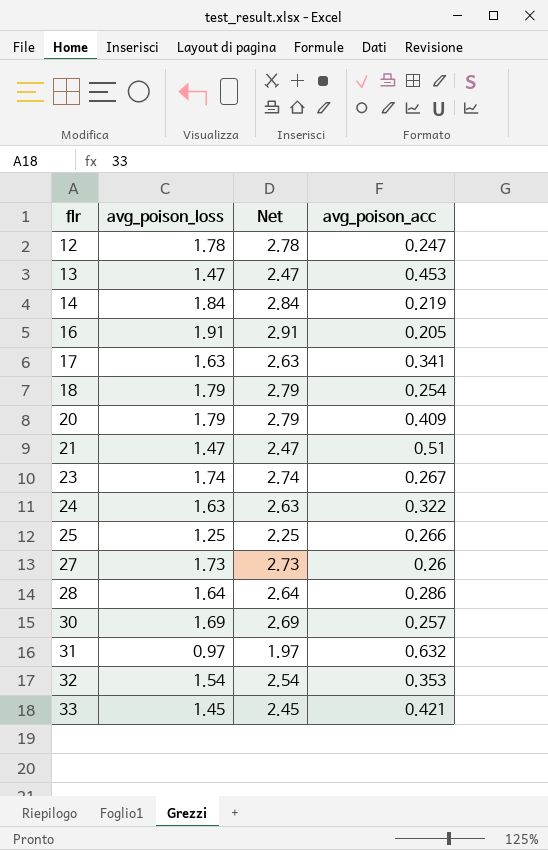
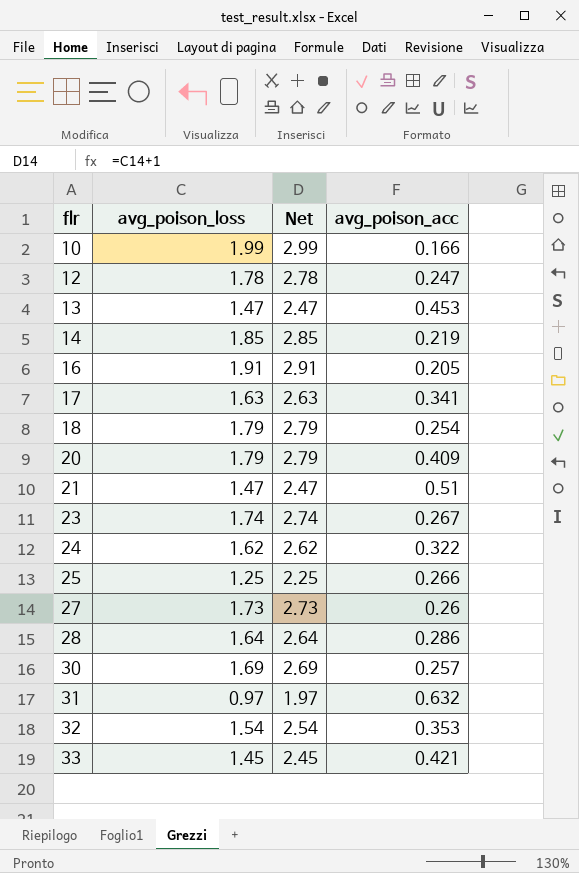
row 10: none -> 1.99 | 2.99 | 0.166
14 | avg_poison_loss: 1.84 -> 1.85
14 | Net: 2.84 -> 2.85
24 | avg_poison_loss: 1.63 -> 1.62
24 | Net: 2.63 -> 2.62

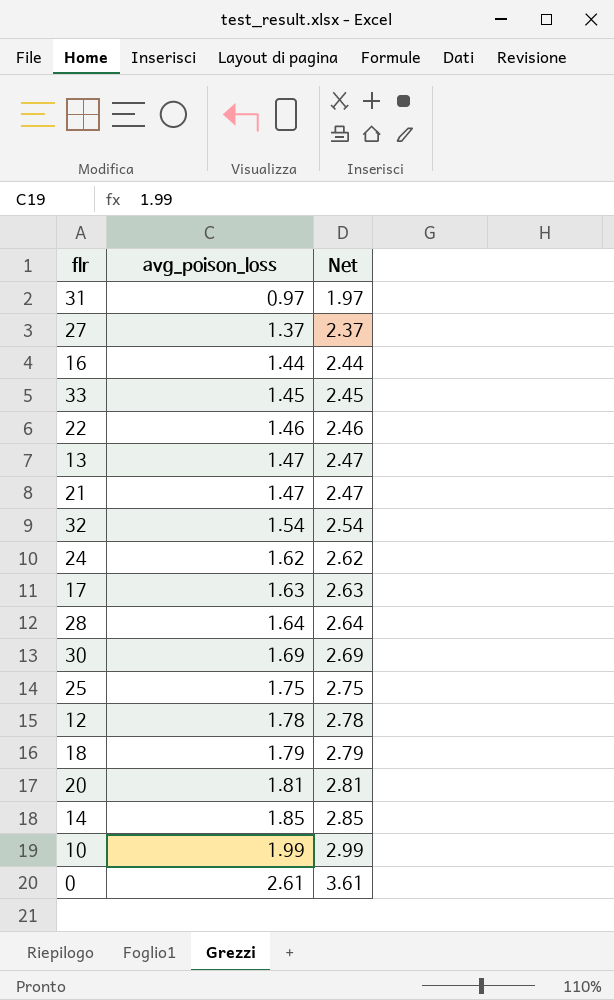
row order: flr ascending -> avg_poison_loss ascending
column avg_poison_acc | position: 4 -> none
row 23: 1.74 | 2.74 | 0.267 -> none
27 | avg_poison_loss: 1.73 -> 1.37
27 | Net: 2.73 -> 2.37
16 | avg_poison_loss: 1.91 -> 1.44
16 | Net: 2.91 -> 2.44
row 22: none -> 1.46 | 2.46
25 | avg_poison_loss: 1.25 -> 1.75
25 | Net: 2.25 -> 2.75
20 | avg_poison_loss: 1.79 -> 1.81
20 | Net: 2.79 -> 2.81
row 0: none -> 2.61 | 3.61

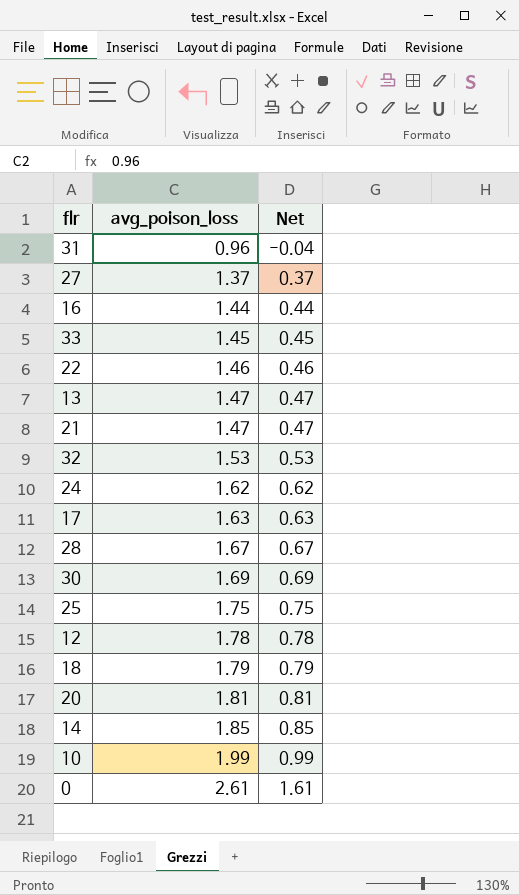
column Net | formula: [avg_poison_loss] + 1 -> [avg_poison_loss] - 1
31 | avg_poison_loss: 0.97 -> 0.96
32 | avg_poison_loss: 1.54 -> 1.53
28 | avg_poison_loss: 1.64 -> 1.67

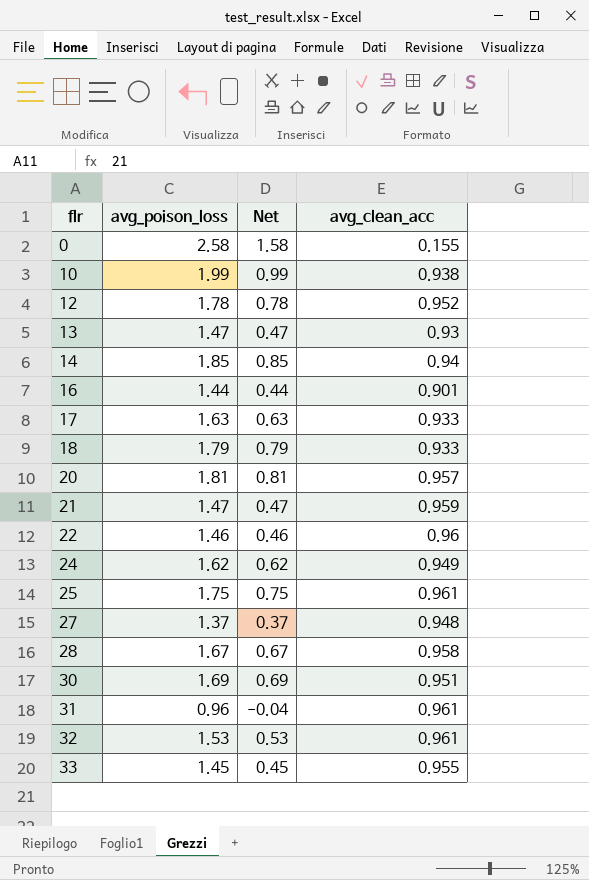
row order: avg_poison_loss ascending -> flr ascending
column avg_clean_acc | position: none -> 4
0 | avg_poison_loss: 2.61 -> 2.58
0 | Net: 1.61 -> 1.58

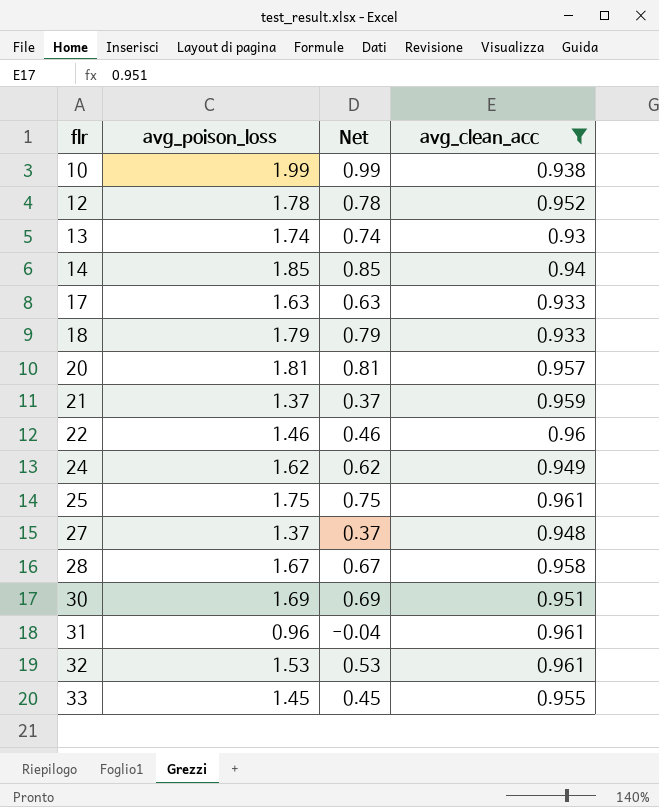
filter: none -> avg_clean_acc >= 0.93
13 | avg_poison_loss: 1.47 -> 1.74
13 | Net: 0.47 -> 0.74
21 | avg_poison_loss: 1.47 -> 1.37
21 | Net: 0.47 -> 0.37

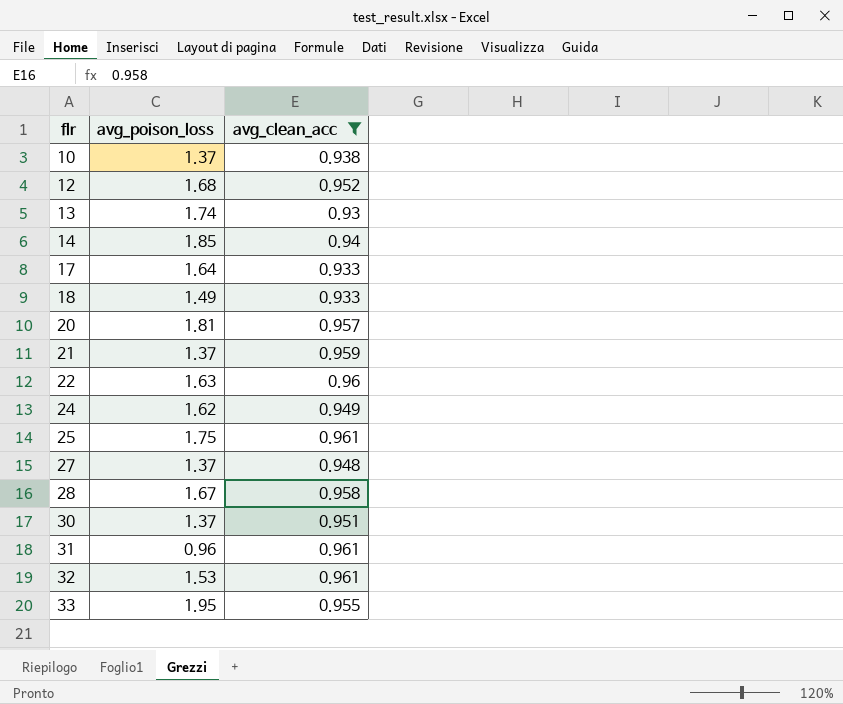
column Net | formula: [avg_poison_loss] - 1 -> none
10 | avg_poison_loss: 1.99 -> 1.37
12 | avg_poison_loss: 1.78 -> 1.68
17 | avg_poison_loss: 1.63 -> 1.64
18 | avg_poison_loss: 1.79 -> 1.49
22 | avg_poison_loss: 1.46 -> 1.63
30 | avg_poison_loss: 1.69 -> 1.37
33 | avg_poison_loss: 1.45 -> 1.95

